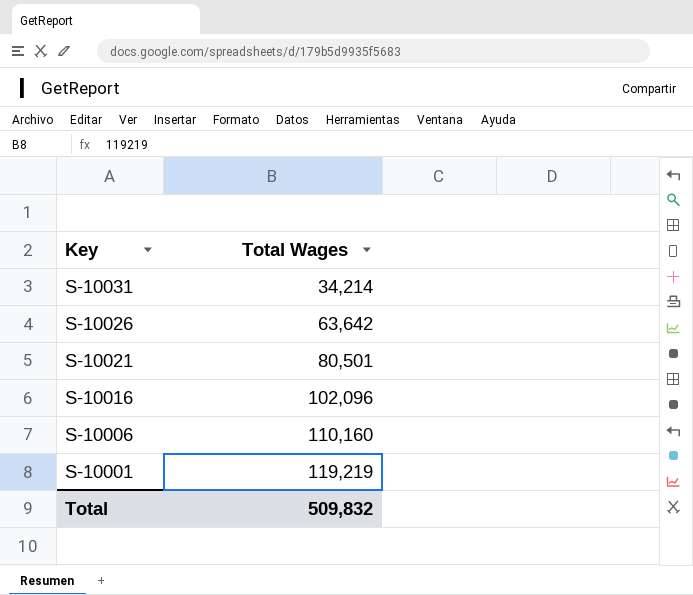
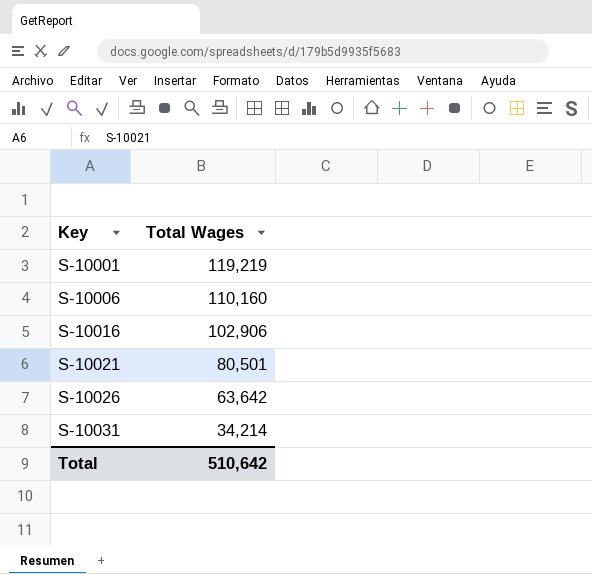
row order: Key descending -> Key ascending
S-10016 | Total Wages: 102,096 -> 102,906
Total | Total Wages: 509,832 -> 510,642

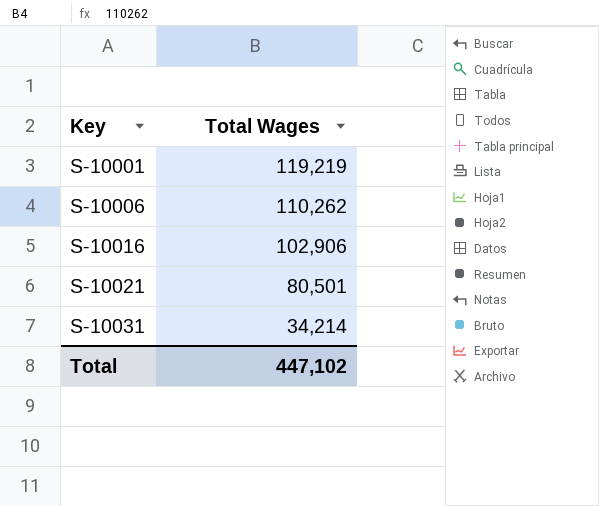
row S-10026: 63,642 -> none
S-10006 | Total Wages: 110,160 -> 110,262
Total | Total Wages: 510,642 -> 447,102

